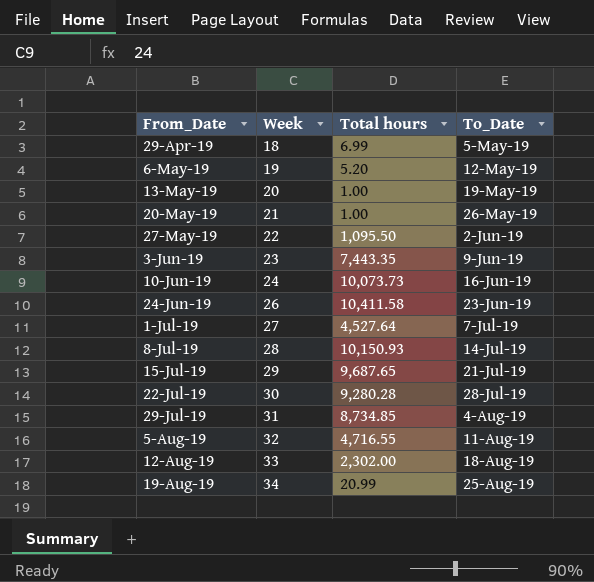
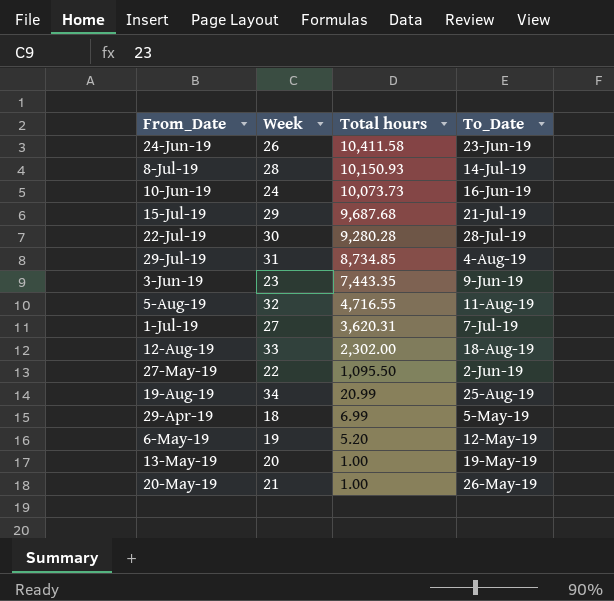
row order: From_Date ascending -> Total hours descending
15-Jul-19 | Total hours: 9,687.65 -> 9,687.68
1-Jul-19 | Total hours: 4,527.64 -> 3,620.31

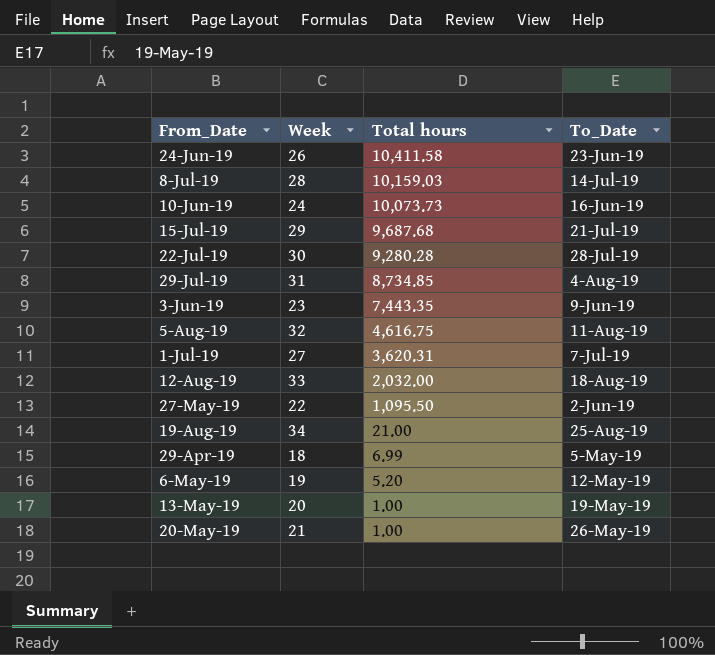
8-Jul-19 | Total hours: 10,150.93 -> 10,159.03
5-Aug-19 | Total hours: 4,716.55 -> 4,616.75
12-Aug-19 | Total hours: 2,302.00 -> 2,032.00
19-Aug-19 | Total hours: 20.99 -> 21.00

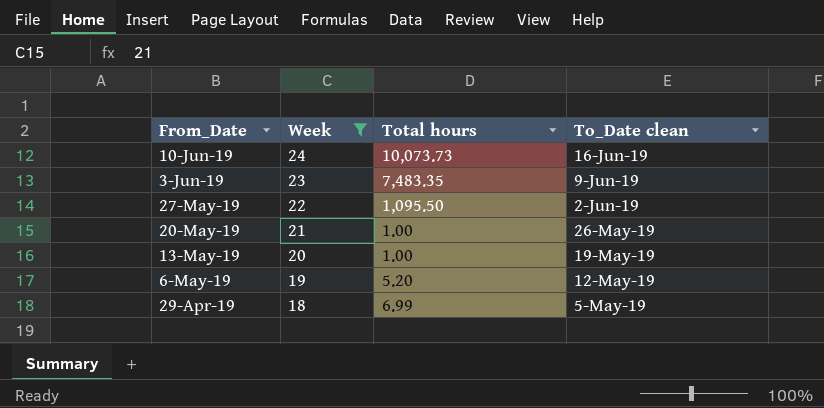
filter: none -> Week <= 24
row order: Total hours descending -> From_Date descending
column name: To_Date -> To_Date clean
3-Jun-19 | Total hours: 7,443.35 -> 7,483.35

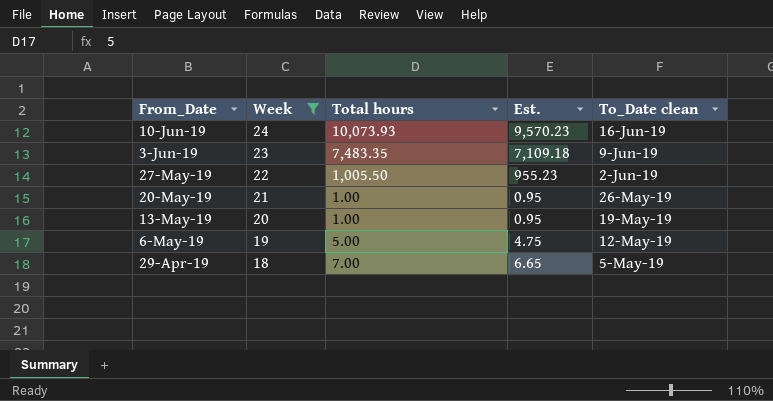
column Est. | formula: none -> [Total hours] * 0.95
10-Jun-19 | Total hours: 10,073.73 -> 10,073.93
27-May-19 | Total hours: 1,095.50 -> 1,005.50
6-May-19 | Total hours: 5.20 -> 5.00
29-Apr-19 | Total hours: 6.99 -> 7.00

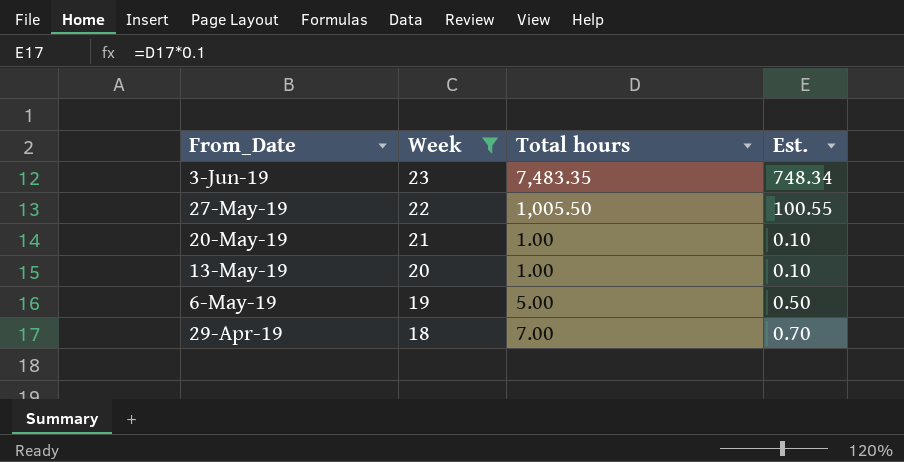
column To_Date clean | position: 5 -> none
column Est. | formula: [Total hours] * 0.95 -> [Total hours] * 0.1
row 10-Jun-19: 24 | 10,073.93 | 9,570.23 | 16-Jun-19 -> none

